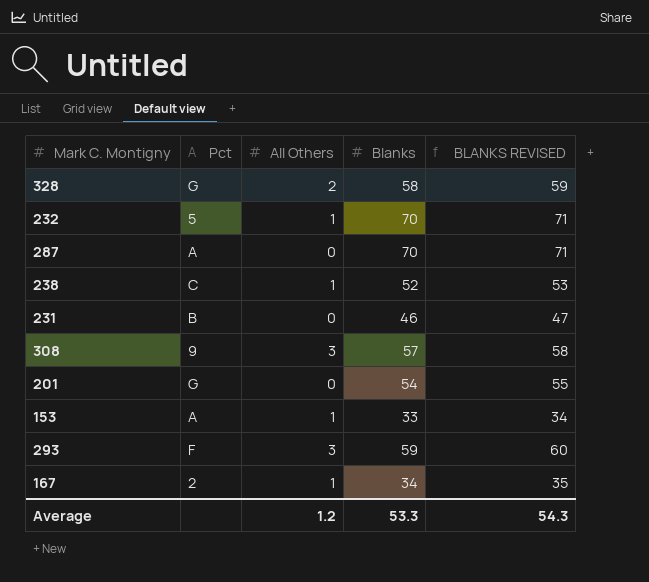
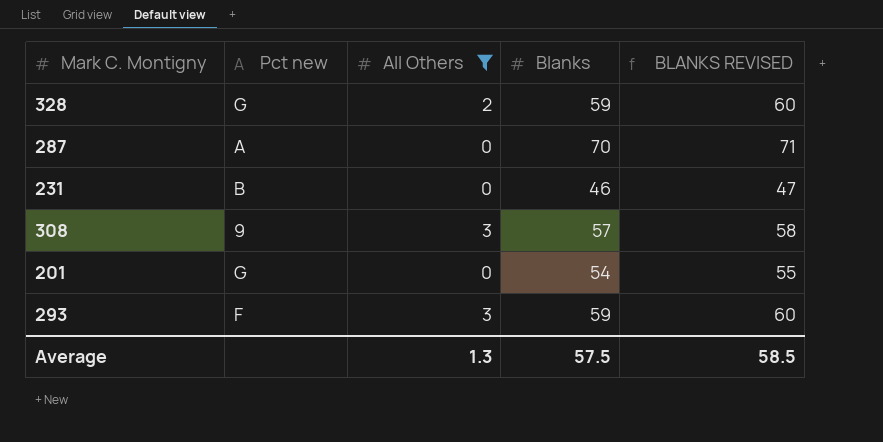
filter: none -> All Others != 1
column name: Pct -> Pct new
328 | Blanks: 58 -> 59
328 | BLANKS REVISED: 59 -> 60
Average | All Others: 1.2 -> 1.3
Average | Blanks: 53.3 -> 57.5
Average | BLANKS REVISED: 54.3 -> 58.5

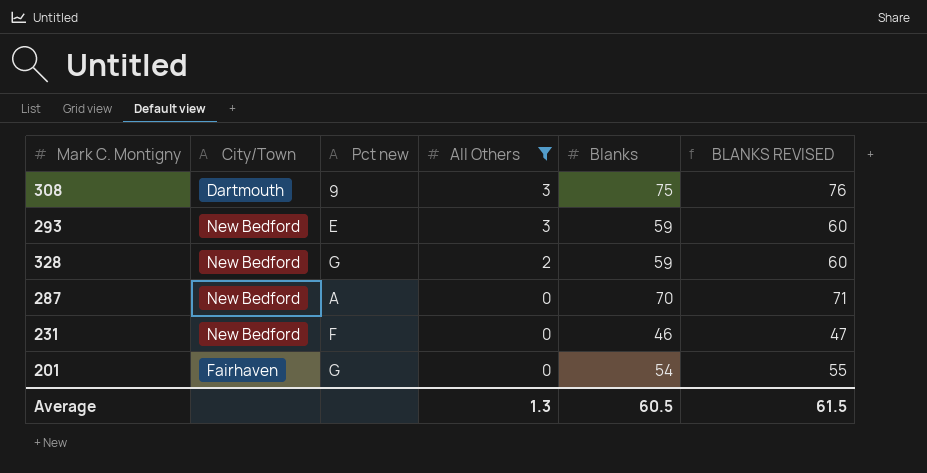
row order: none -> All Others descending
column City/Town | position: none -> 2
308 | Blanks: 57 -> 75
308 | BLANKS REVISED: 58 -> 76
293 | Pct new: F -> E
231 | Pct new: B -> F
Average | Blanks: 57.5 -> 60.5
Average | BLANKS REVISED: 58.5 -> 61.5

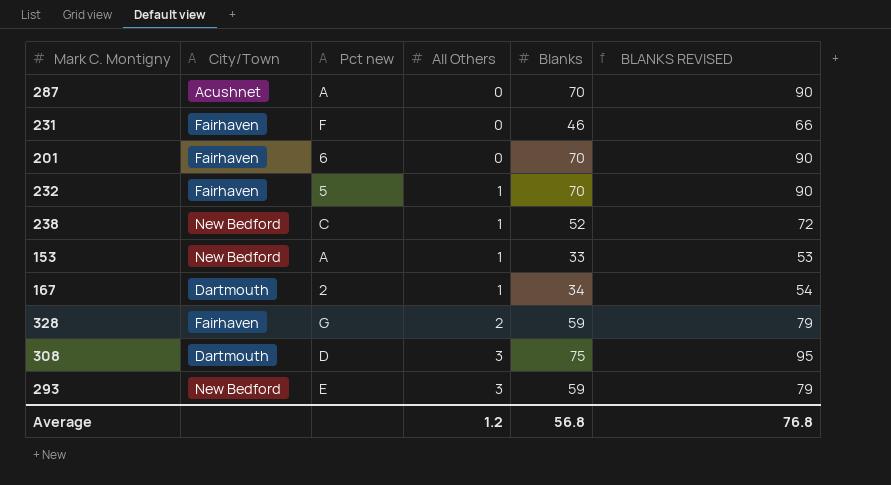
filter: All Others != 1 -> none
row order: All Others descending -> All Others ascending
column BLANKS REVISED | formula: [Blanks] + 1 -> [Blanks] + 20
287 | City/Town: New Bedford -> Acushnet
231 | City/Town: New Bedford -> Fairhaven
201 | Pct new: G -> 6
201 | Blanks: 54 -> 70
328 | City/Town: New Bedford -> Fairhaven
308 | Pct new: 9 -> D
Average | All Others: 1.3 -> 1.2
Average | Blanks: 60.5 -> 56.8
Average | BLANKS REVISED: 61.5 -> 76.8

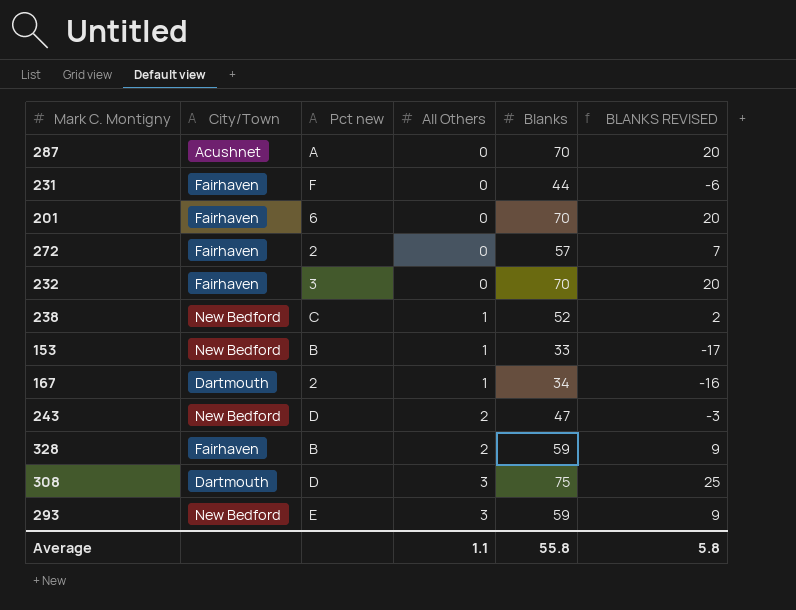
column BLANKS REVISED | formula: [Blanks] + 20 -> [Blanks] - 50
231 | Blanks: 46 -> 44
row 272: none -> Fairhaven | 2 | 0 | 57 | 7
232 | Pct new: 5 -> 3
232 | All Others: 1 -> 0
153 | Pct new: A -> B
row 243: none -> New Bedford | D | 2 | 47 | -3
328 | Pct new: G -> B
Average | All Others: 1.2 -> 1.1
Average | Blanks: 56.8 -> 55.8
Average | BLANKS REVISED: 76.8 -> 5.8

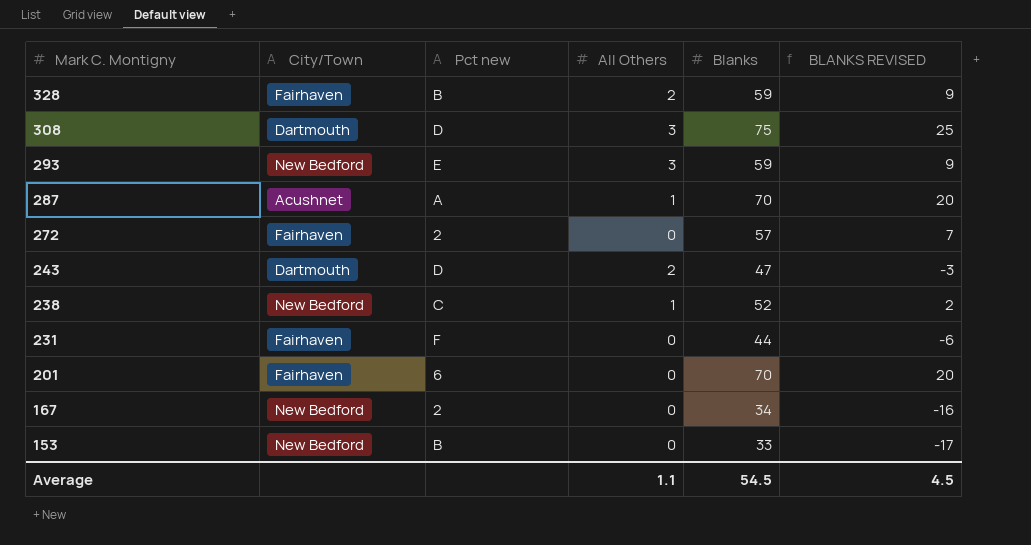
row order: All Others ascending -> Mark C. Montigny descending
row 232: Fairhaven | 3 | 0 | 70 | 20 -> none
287 | All Others: 0 -> 1
243 | City/Town: New Bedford -> Dartmouth
167 | City/Town: Dartmouth -> New Bedford
167 | All Others: 1 -> 0
153 | All Others: 1 -> 0
Average | Blanks: 55.8 -> 54.5
Average | BLANKS REVISED: 5.8 -> 4.5

